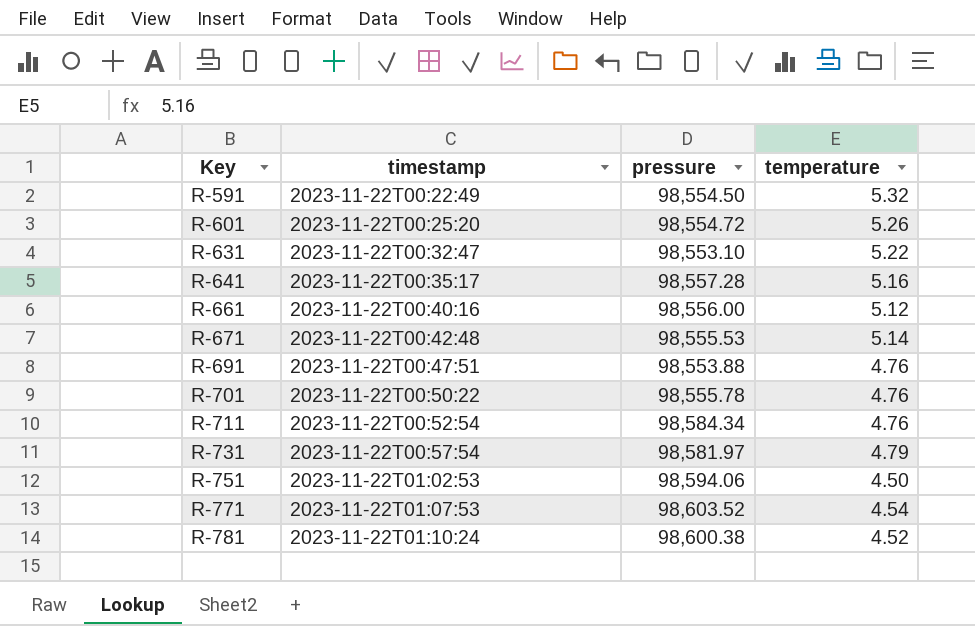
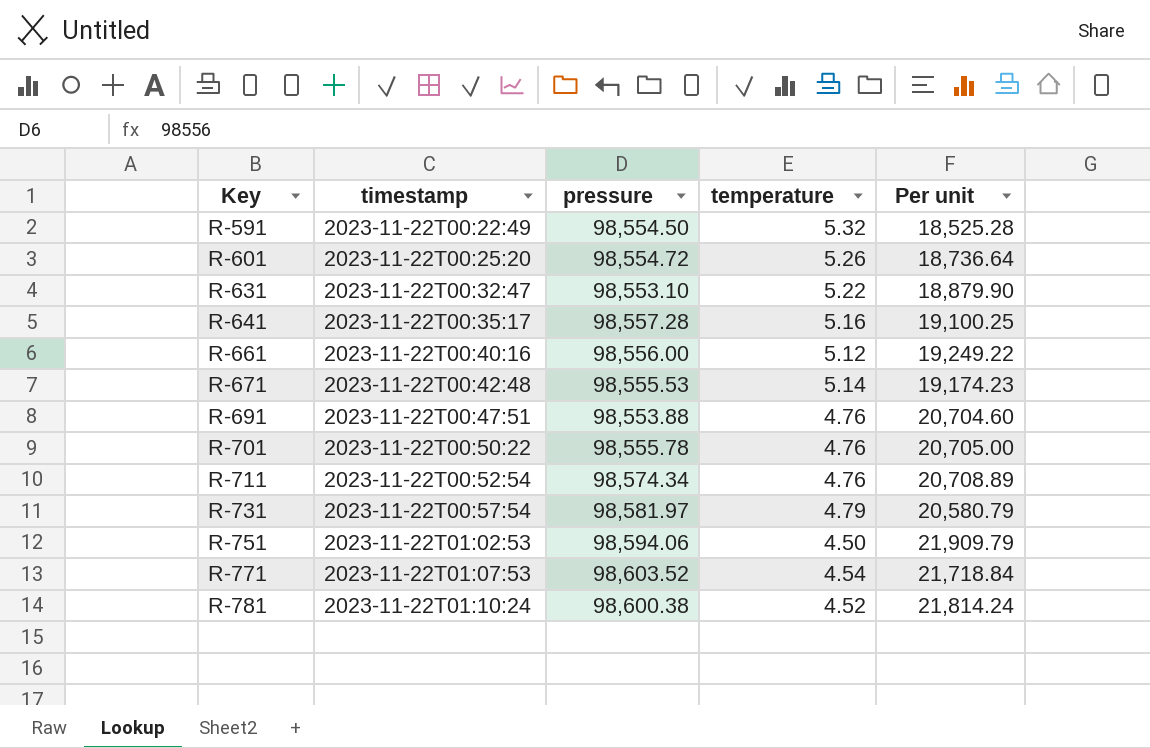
column Per unit | formula: none -> [pressure] / [temperature]
R-711 | pressure: 98,584.34 -> 98,574.34

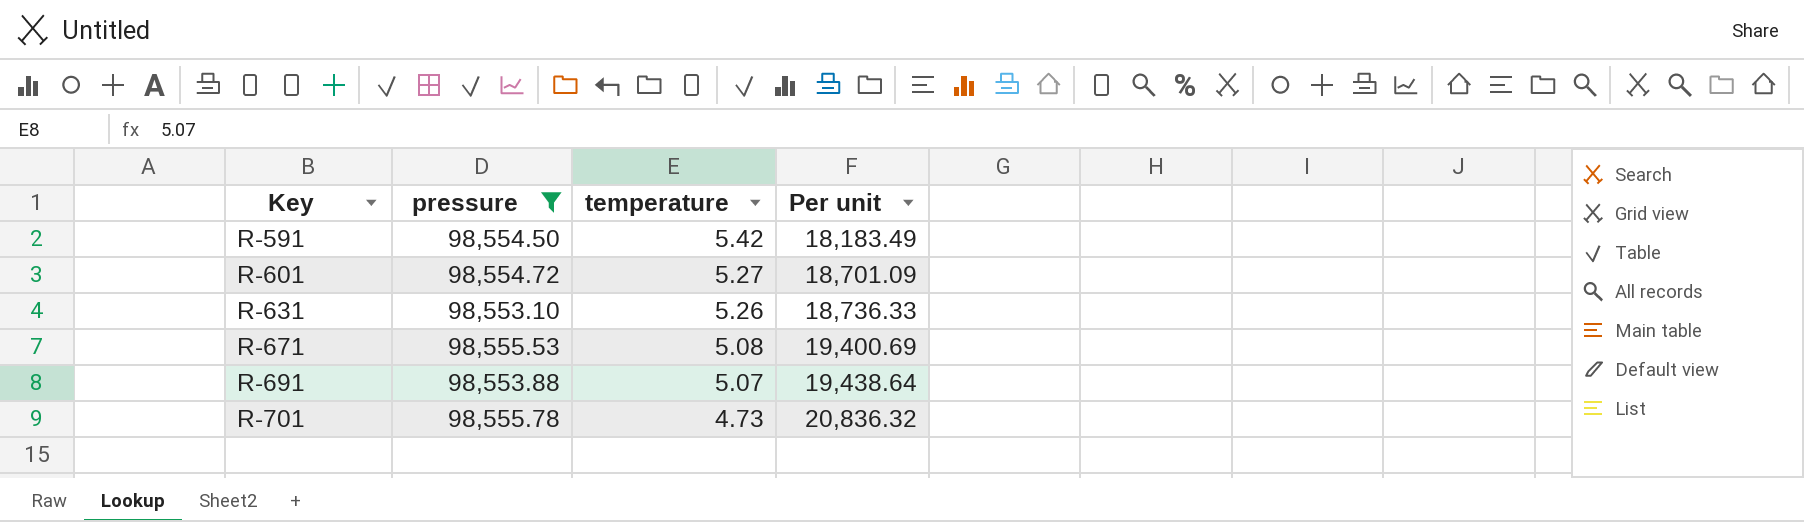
filter: none -> pressure <= 98,555.78
column timestamp | position: 2 -> none
R-591 | temperature: 5.32 -> 5.42
R-591 | Per unit: 18,525.28 -> 18,183.49
R-601 | temperature: 5.26 -> 5.27
R-601 | Per unit: 18,736.64 -> 18,701.09
R-631 | temperature: 5.22 -> 5.26
R-631 | Per unit: 18,879.90 -> 18,736.33
R-671 | temperature: 5.14 -> 5.08
R-671 | Per unit: 19,174.23 -> 19,400.69
R-691 | temperature: 4.76 -> 5.07
R-691 | Per unit: 20,704.60 -> 19,438.64
R-701 | temperature: 4.76 -> 4.73
R-701 | Per unit: 20,705.00 -> 20,836.32

